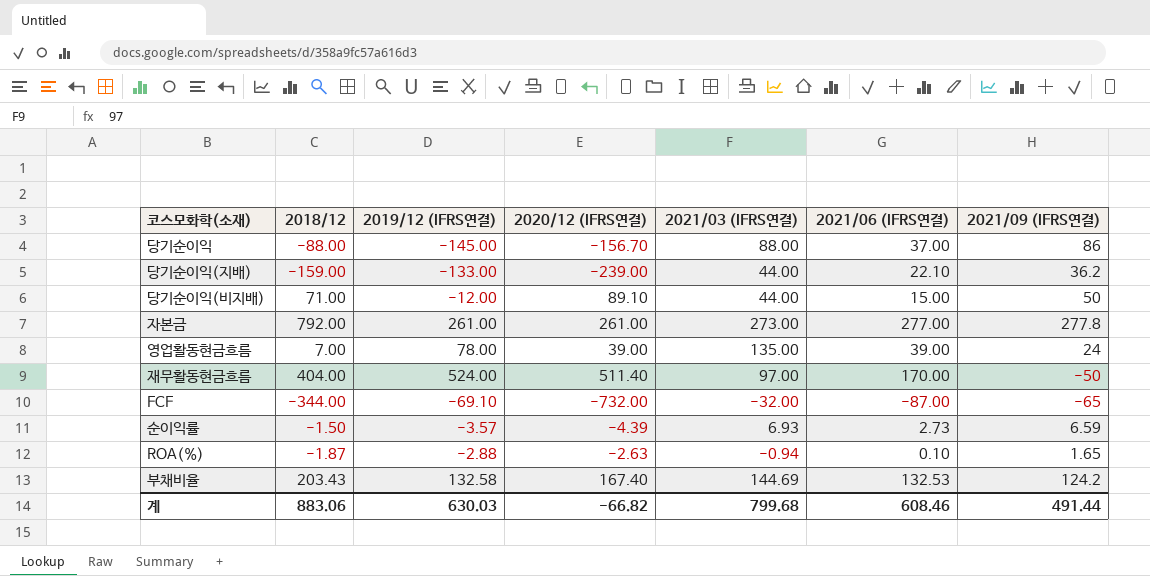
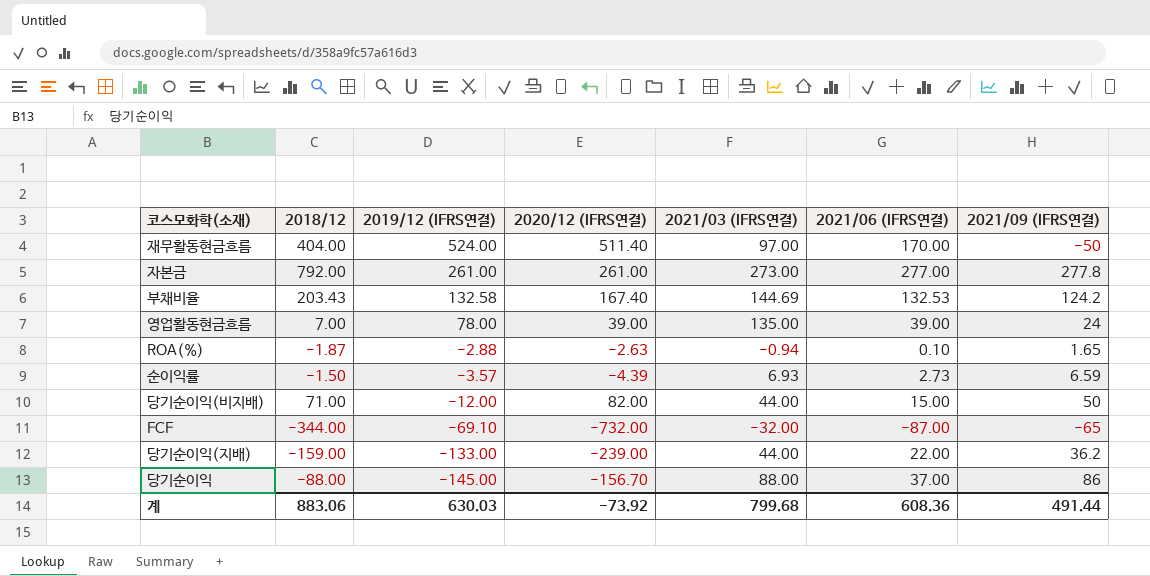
row order: none -> 2019/12 (IFRS연결) descending
당기순이익(비지배) | 2020/12 (IFRS연결): 89.10 -> 82.00
당기순이익(지배) | 2021/06 (IFRS연결): 22.10 -> 22.00
계 | 2020/12 (IFRS연결): -66.82 -> -73.92
계 | 2021/06 (IFRS연결): 608.46 -> 608.36

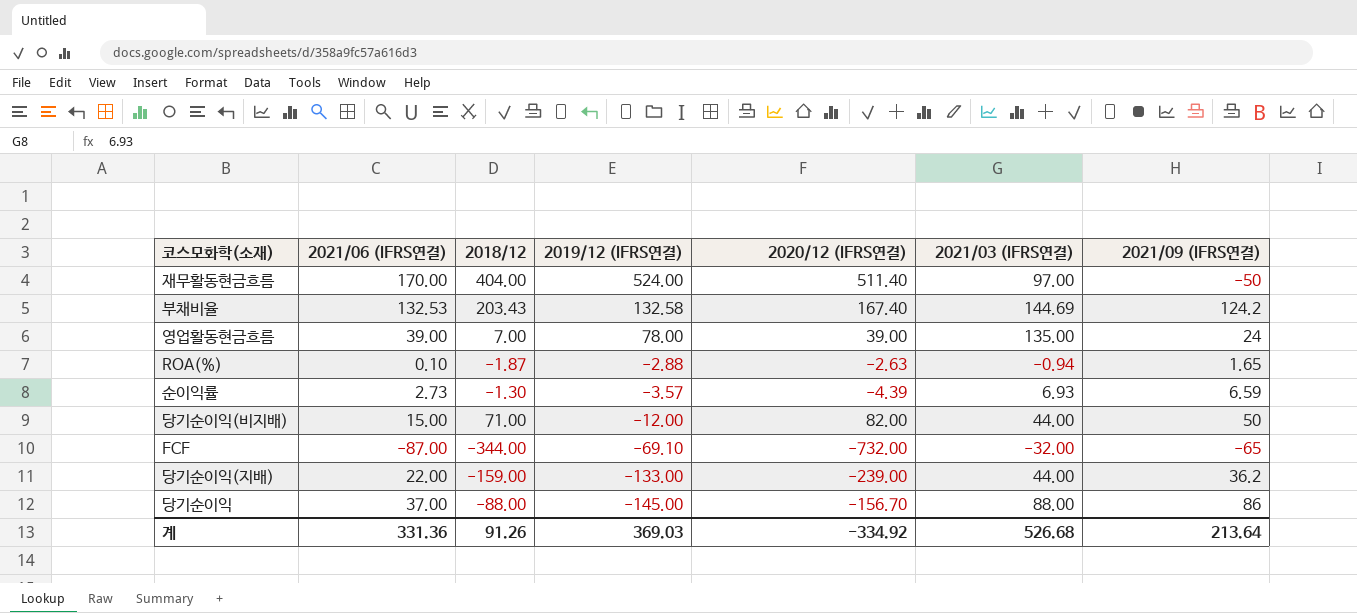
column 2021/06 (IFRS연결) | position: 6 -> 2
row 자본금: 792.00 | 261.00 | 261.00 | 273.00 | 277.00 | 277.8 -> none
순이익률 | 2018/12: -1.50 -> -1.30
계 | 2021/06 (IFRS연결): 608.36 -> 331.36
계 | 2018/12: 883.06 -> 91.26
계 | 2019/12 (IFRS연결): 630.03 -> 369.03
계 | 2020/12 (IFRS연결): -73.92 -> -334.92
계 | 2021/03 (IFRS연결): 799.68 -> 526.68
계 | 2021/09 (IFRS연결): 491.44 -> 213.64

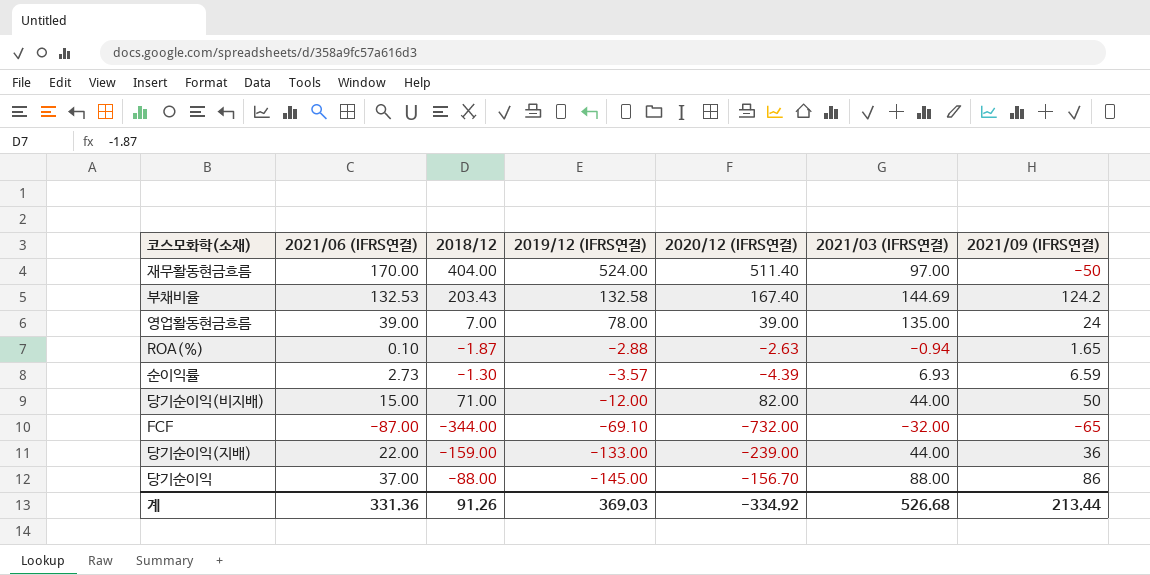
당기순이익(지배) | 2021/09 (IFRS연결): 36.2 -> 36
계 | 2021/09 (IFRS연결): 213.64 -> 213.44

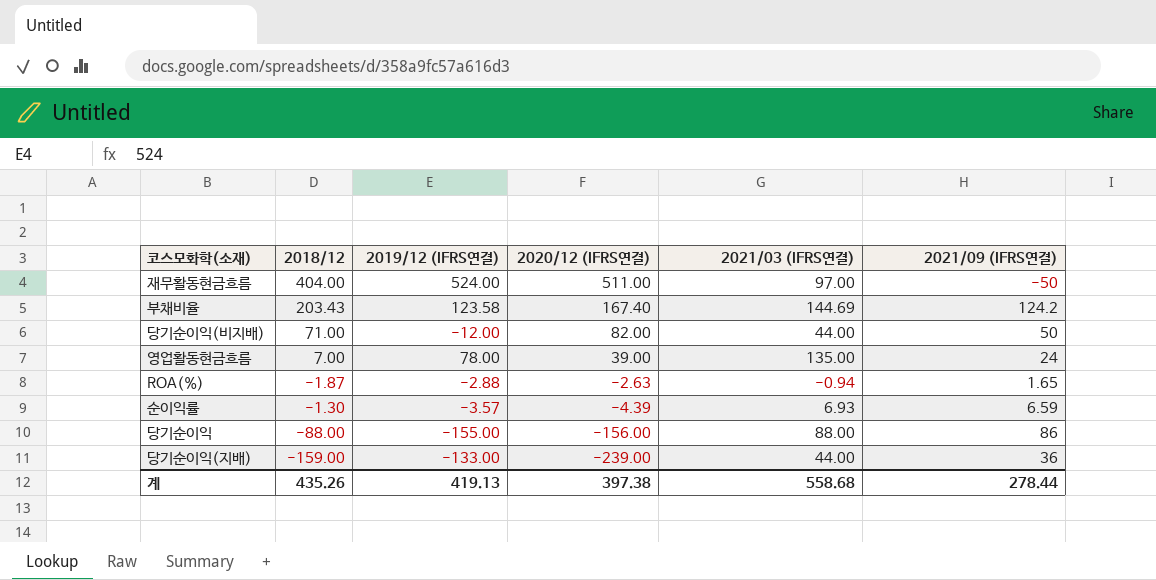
row order: 2019/12 (IFRS연결) descending -> 2020/12 (IFRS연결) descending
column 2021/06 (IFRS연결) | position: 2 -> none
row FCF: -87.00 | -344.00 | -69.10 | -732.00 | -32.00 | -65 -> none
재무활동현금흐름 | 2020/12 (IFRS연결): 511.40 -> 511.00
부채비율 | 2019/12 (IFRS연결): 132.58 -> 123.58
당기순이익 | 2019/12 (IFRS연결): -145.00 -> -155.00
당기순이익 | 2020/12 (IFRS연결): -156.70 -> -156.00
계 | 2018/12: 91.26 -> 435.26
계 | 2019/12 (IFRS연결): 369.03 -> 419.13
계 | 2020/12 (IFRS연결): -334.92 -> 397.38
계 | 2021/03 (IFRS연결): 526.68 -> 558.68
계 | 2021/09 (IFRS연결): 213.44 -> 278.44

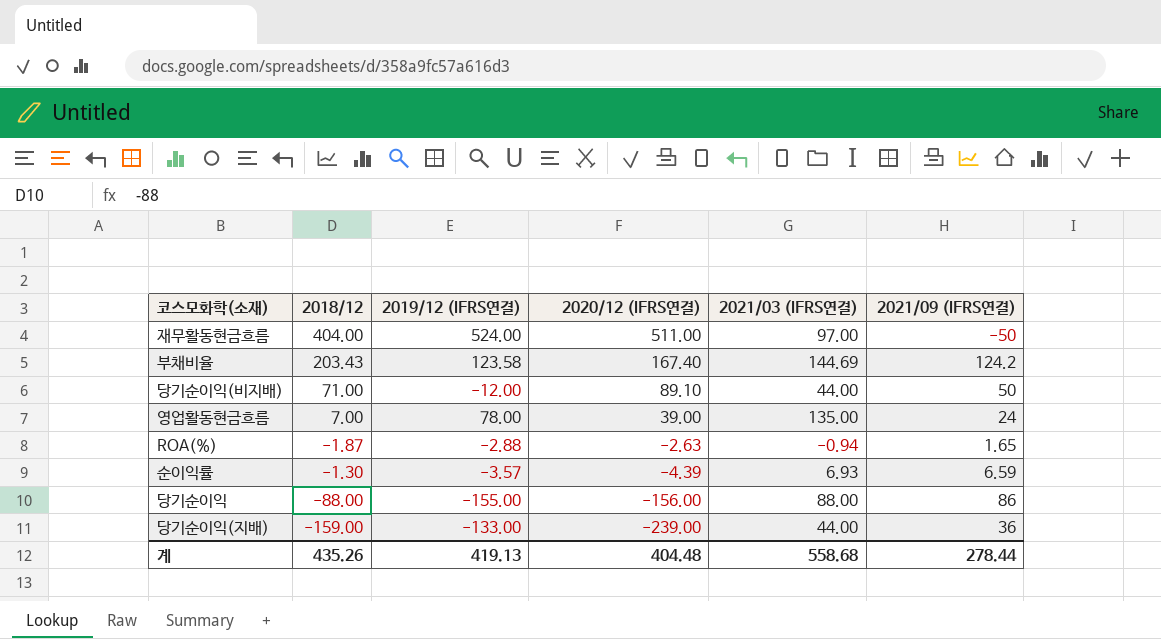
당기순이익(비지배) | 2020/12 (IFRS연결): 82.00 -> 89.10
계 | 2020/12 (IFRS연결): 397.38 -> 404.48

